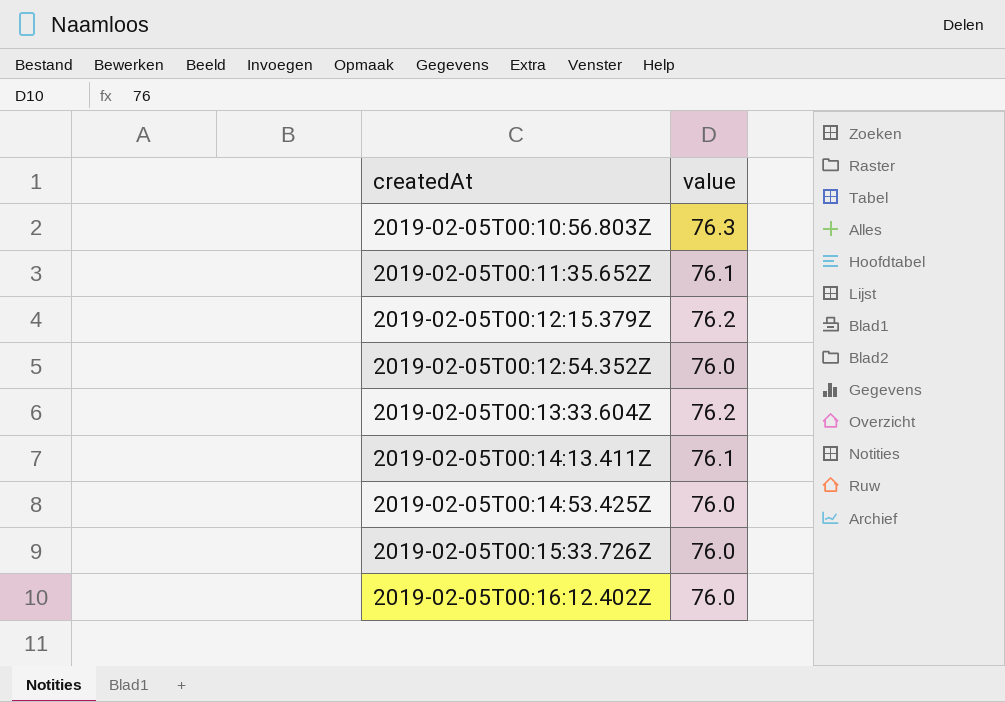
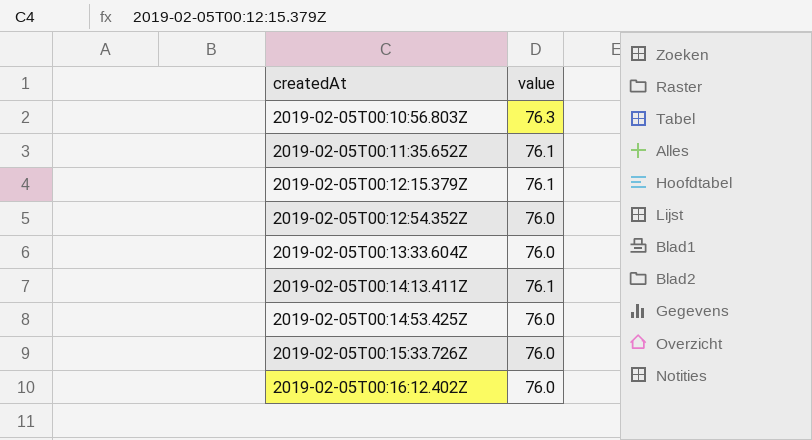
2019-02-05T00:12:15.379Z | value: 76.2 -> 76.1
2019-02-05T00:13:33.604Z | value: 76.2 -> 76.0

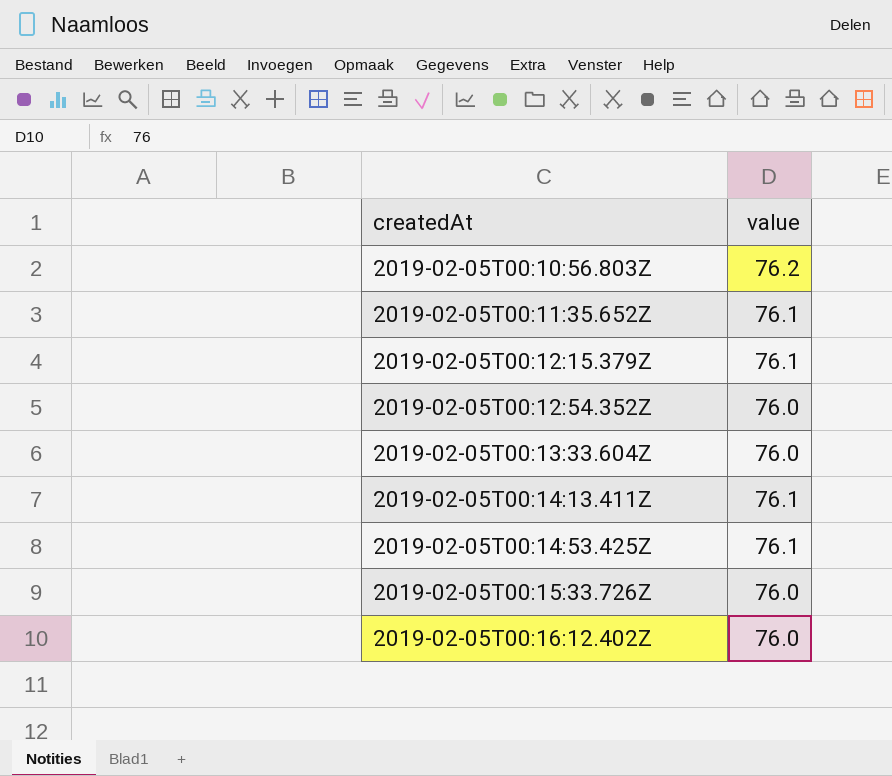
2019-02-05T00:10:56.803Z | value: 76.3 -> 76.2
2019-02-05T00:14:53.425Z | value: 76.0 -> 76.1

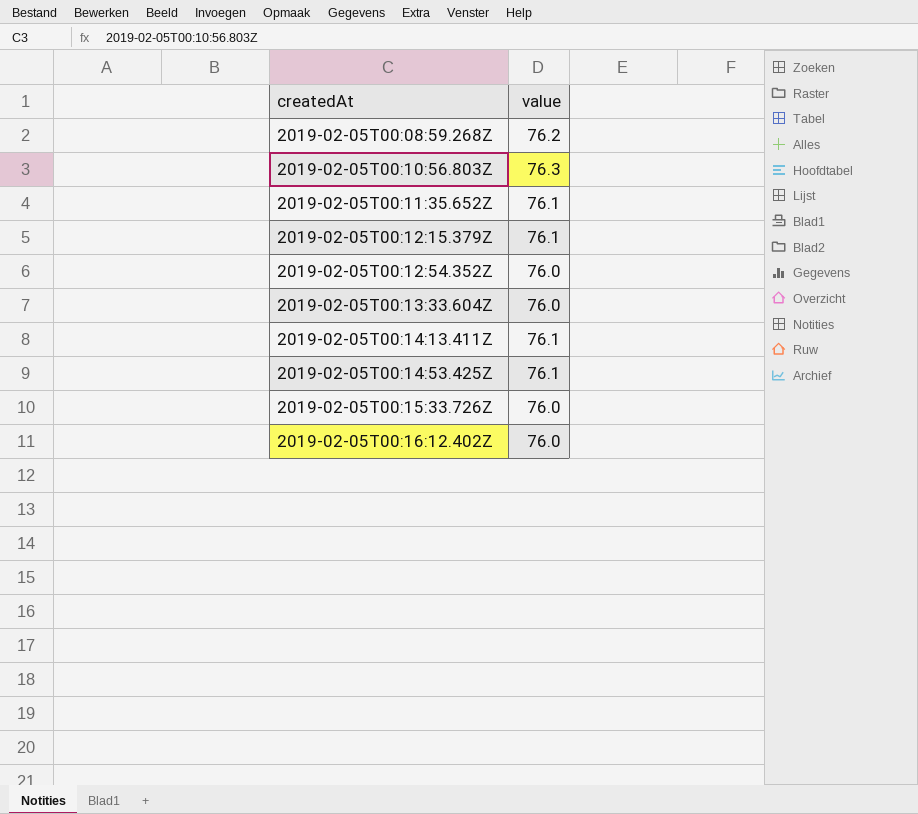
row 2019-02-05T00:08:59.268Z: none -> 76.2
2019-02-05T00:10:56.803Z | value: 76.2 -> 76.3

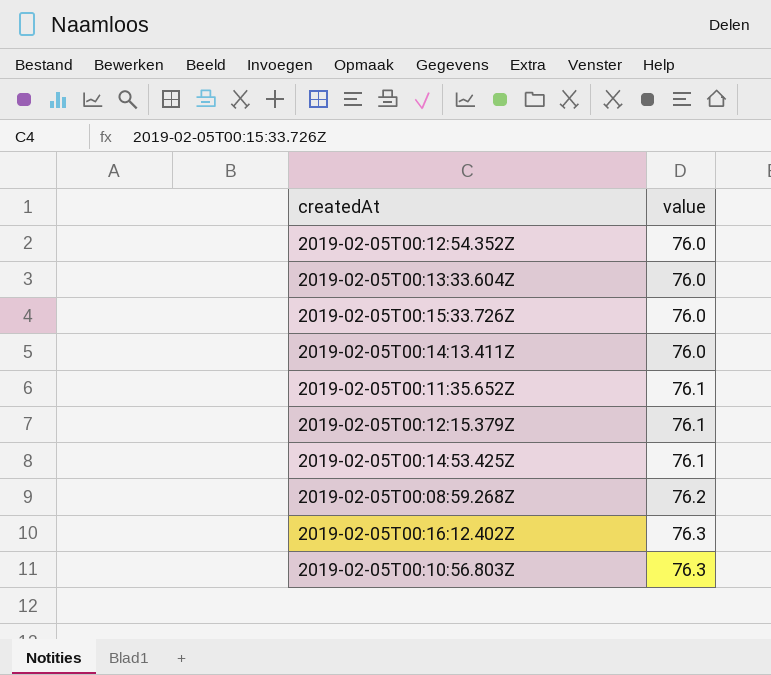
row order: createdAt ascending -> value ascending
2019-02-05T00:14:13.411Z | value: 76.1 -> 76.0
2019-02-05T00:16:12.402Z | value: 76.0 -> 76.3

